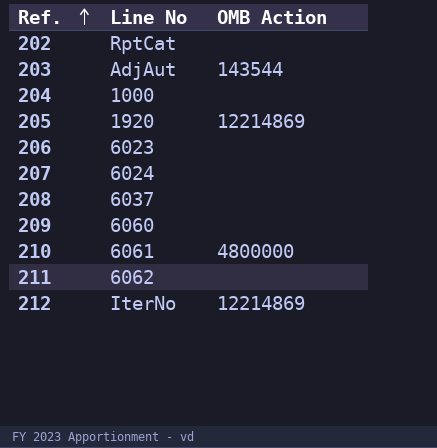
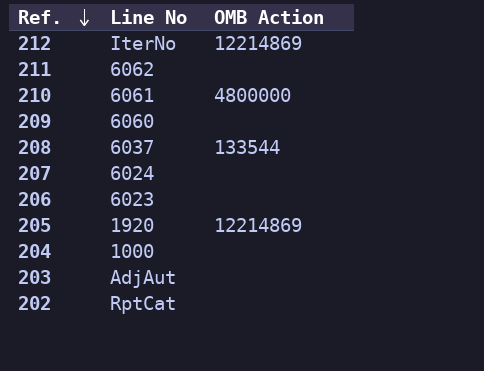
row order: Ref. ascending -> Ref. descending
208 | OMB Action: none -> 133544
203 | OMB Action: 143544 -> none

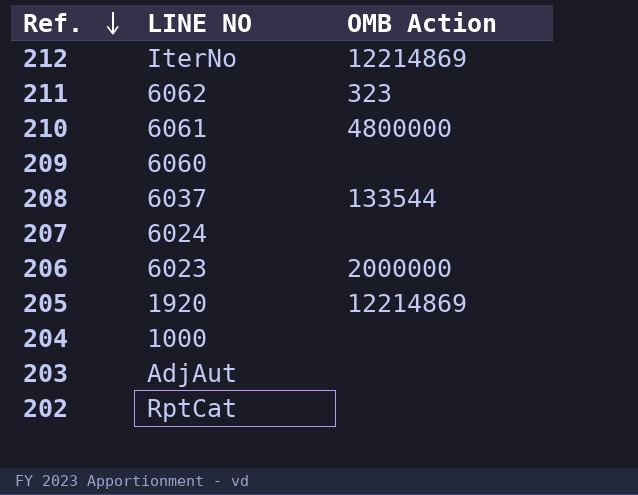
column name: Line No -> LINE NO
211 | OMB Action: none -> 323
206 | OMB Action: none -> 2000000

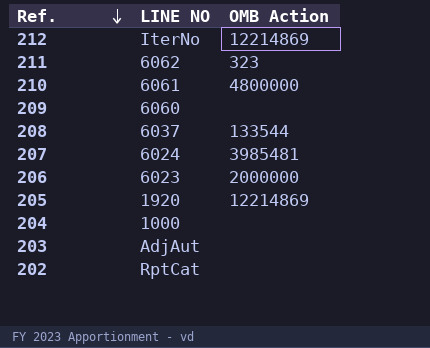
207 | OMB Action: none -> 3985481

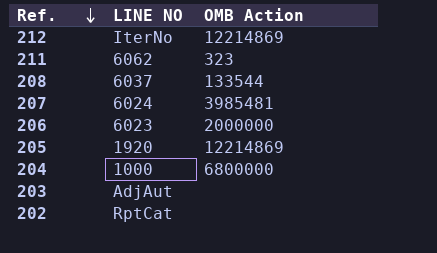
row 210: 6061 | 4800000 -> none
row 209: 6060 | none -> none
204 | OMB Action: none -> 6800000

